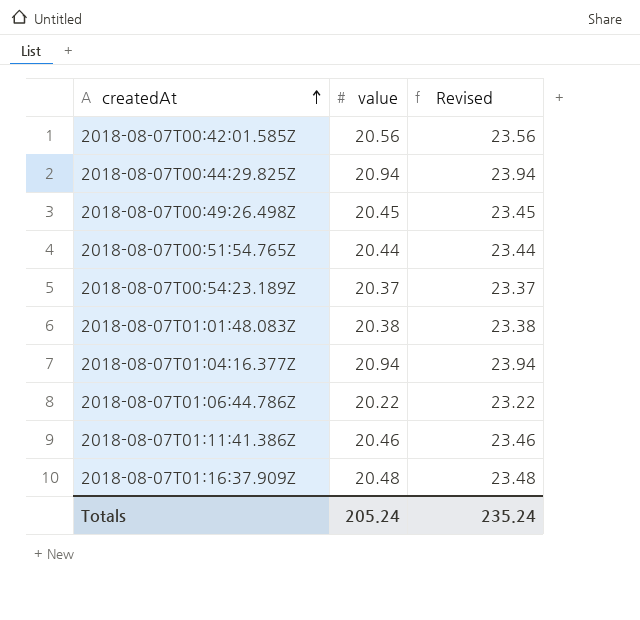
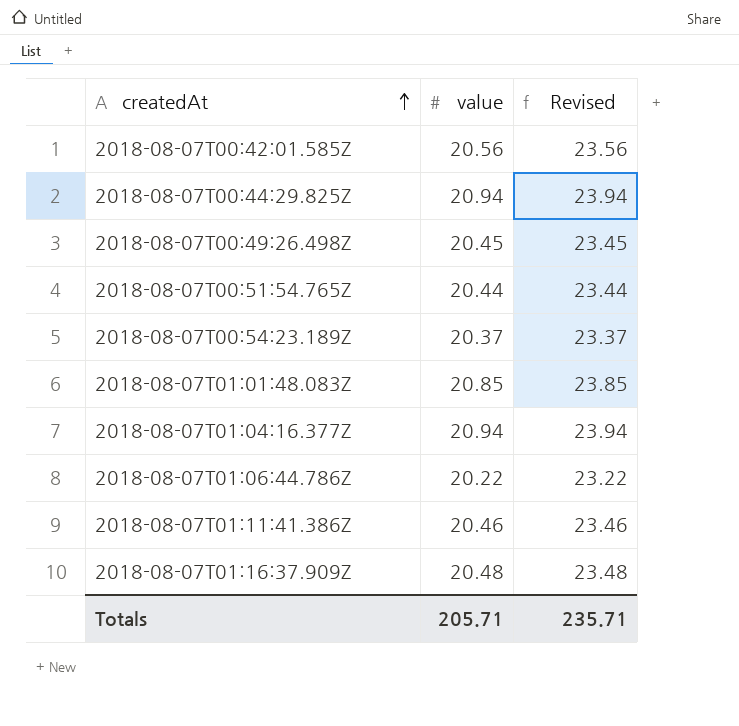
2018-08-07T01:01:48.083Z | value: 20.38 -> 20.85
2018-08-07T01:01:48.083Z | Revised: 23.38 -> 23.85
Totals | value: 205.24 -> 205.71
Totals | Revised: 235.24 -> 235.71

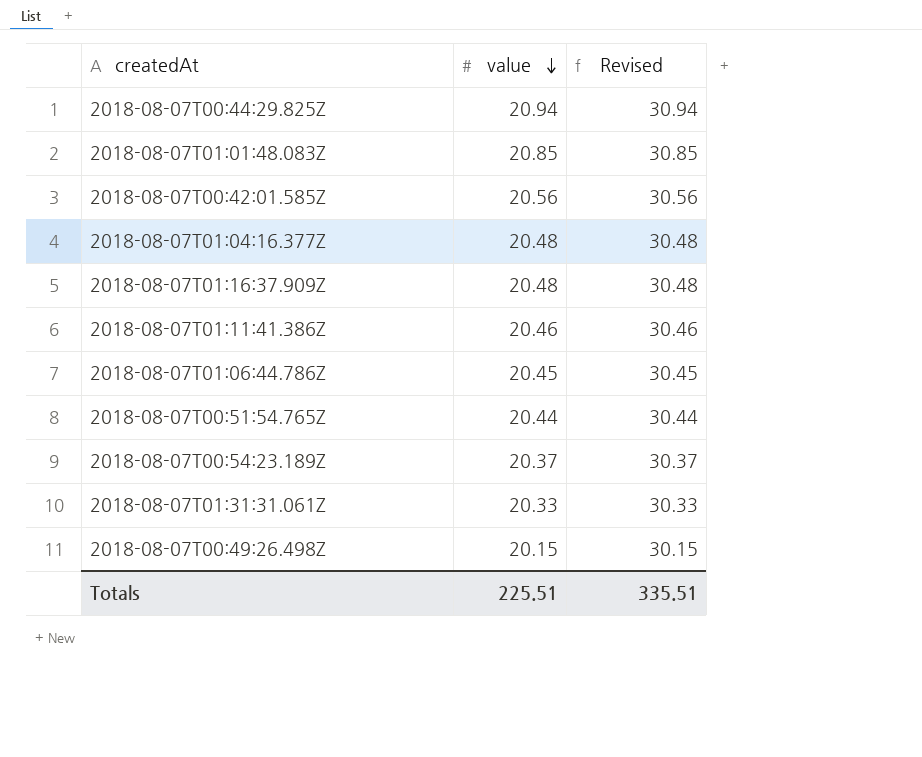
row order: createdAt ascending -> value descending
column Revised | formula: [value] + 3 -> [value] + 10
2018-08-07T01:04:16.377Z | value: 20.94 -> 20.48
2018-08-07T01:06:44.786Z | value: 20.22 -> 20.45
row 2018-08-07T01:31:31.061Z: none -> 20.33 | 30.33
2018-08-07T00:49:26.498Z | value: 20.45 -> 20.15
Totals | value: 205.71 -> 225.51
Totals | Revised: 235.71 -> 335.51

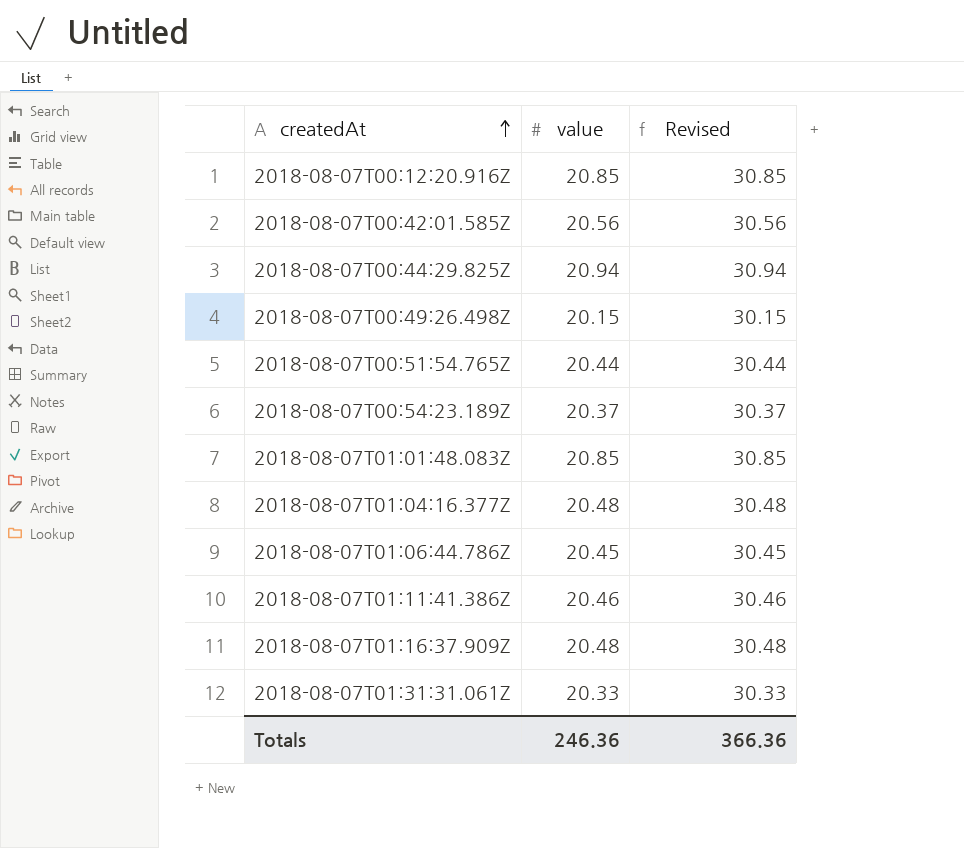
row order: value descending -> createdAt ascending
row 2018-08-07T00:12:20.916Z: none -> 20.85 | 30.85
Totals | value: 225.51 -> 246.36
Totals | Revised: 335.51 -> 366.36

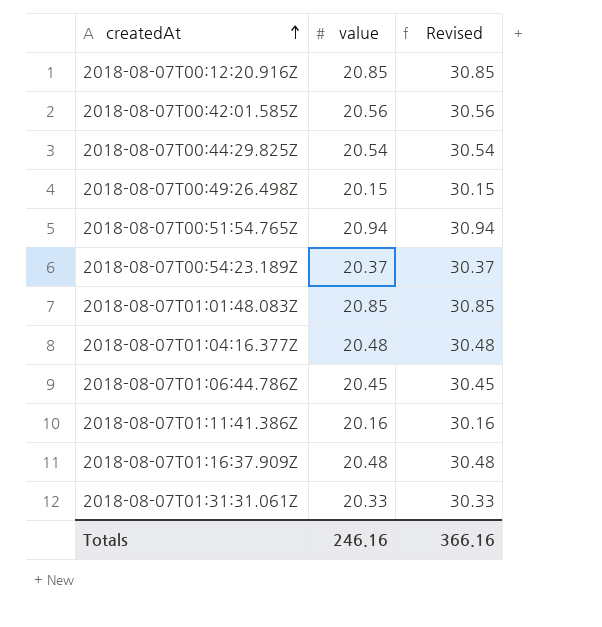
2018-08-07T00:44:29.825Z | value: 20.94 -> 20.54
2018-08-07T00:44:29.825Z | Revised: 30.94 -> 30.54
2018-08-07T00:51:54.765Z | value: 20.44 -> 20.94
2018-08-07T00:51:54.765Z | Revised: 30.44 -> 30.94
2018-08-07T01:11:41.386Z | value: 20.46 -> 20.16
2018-08-07T01:11:41.386Z | Revised: 30.46 -> 30.16
Totals | value: 246.36 -> 246.16
Totals | Revised: 366.36 -> 366.16

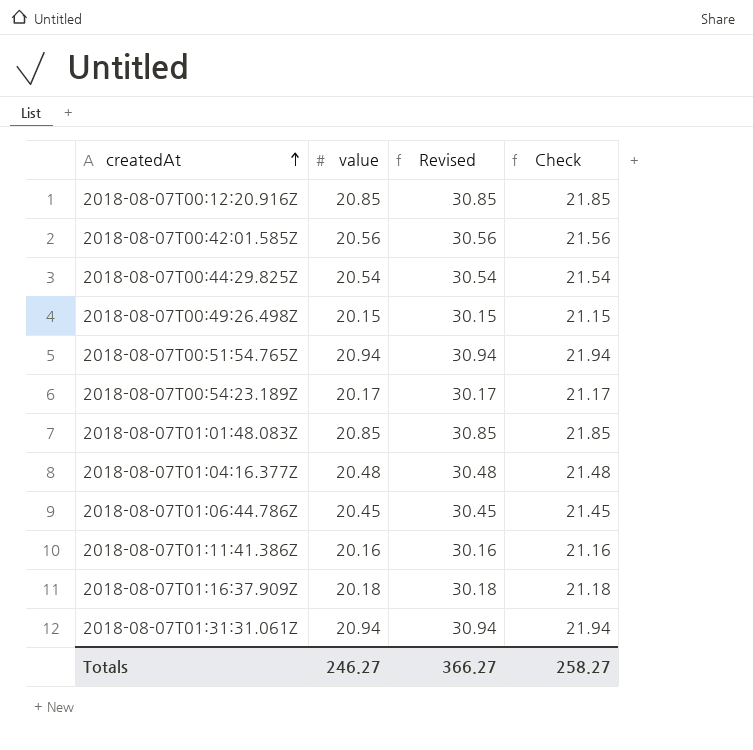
column Check | formula: none -> [value] + 1
2018-08-07T00:54:23.189Z | value: 20.37 -> 20.17
2018-08-07T00:54:23.189Z | Revised: 30.37 -> 30.17
2018-08-07T01:16:37.909Z | value: 20.48 -> 20.18
2018-08-07T01:16:37.909Z | Revised: 30.48 -> 30.18
2018-08-07T01:31:31.061Z | value: 20.33 -> 20.94
2018-08-07T01:31:31.061Z | Revised: 30.33 -> 30.94
Totals | value: 246.16 -> 246.27
Totals | Revised: 366.16 -> 366.27

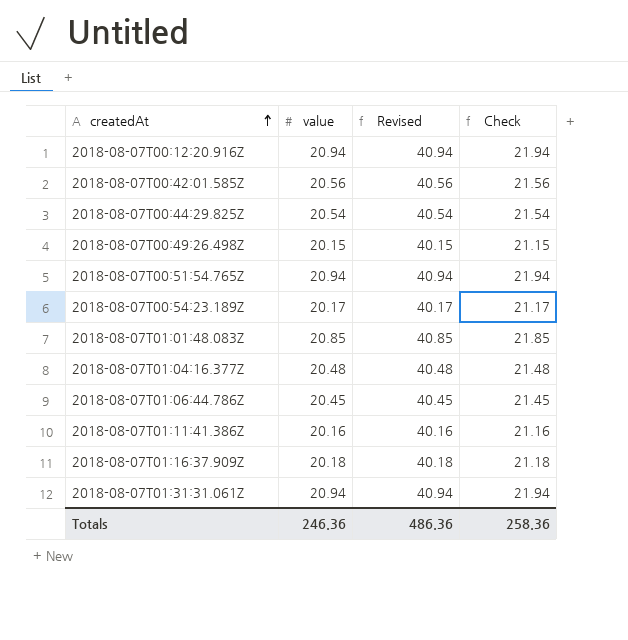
column Revised | formula: [value] + 10 -> [value] + 20
2018-08-07T00:12:20.916Z | value: 20.85 -> 20.94
2018-08-07T00:12:20.916Z | Check: 21.85 -> 21.94
Totals | value: 246.27 -> 246.36
Totals | Revised: 366.27 -> 486.36
Totals | Check: 258.27 -> 258.36

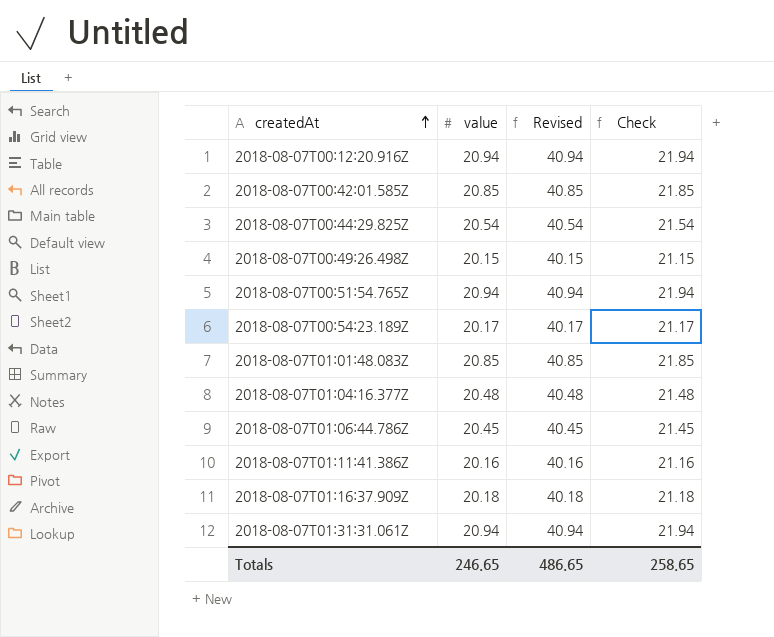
2018-08-07T00:42:01.585Z | value: 20.56 -> 20.85
2018-08-07T00:42:01.585Z | Revised: 40.56 -> 40.85
2018-08-07T00:42:01.585Z | Check: 21.56 -> 21.85
Totals | value: 246.36 -> 246.65
Totals | Revised: 486.36 -> 486.65
Totals | Check: 258.36 -> 258.65

